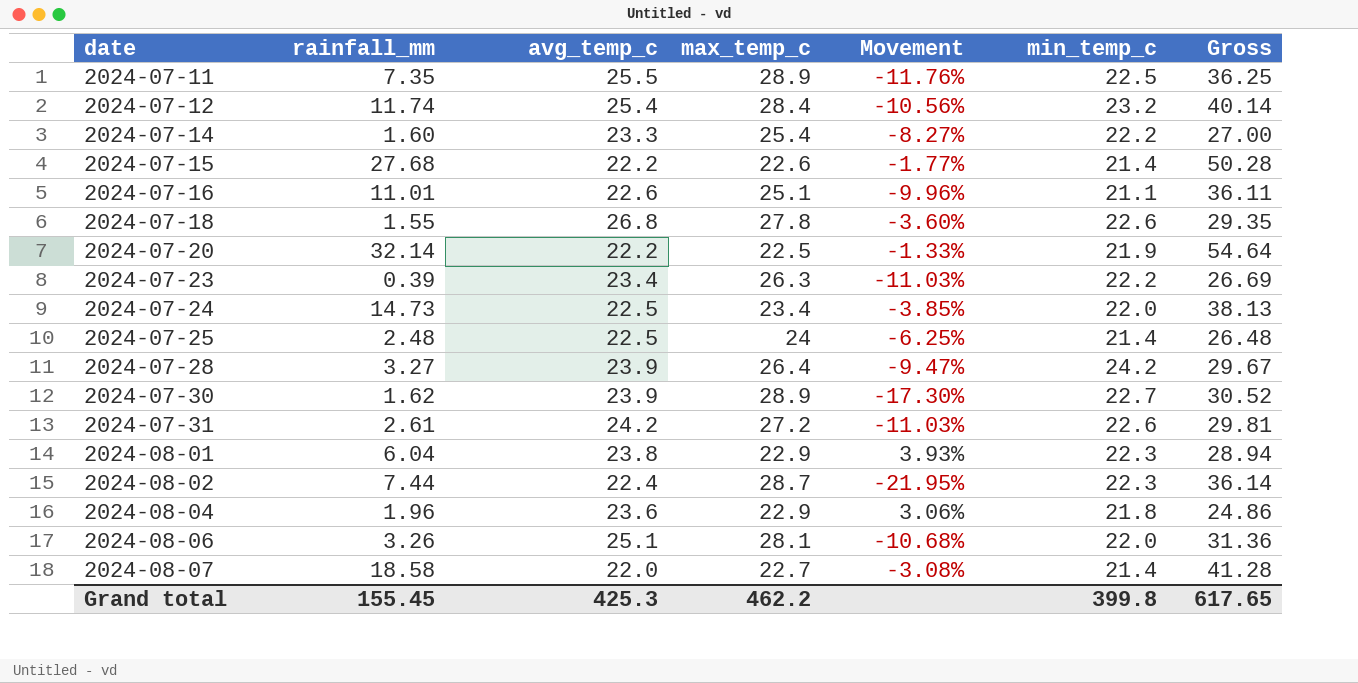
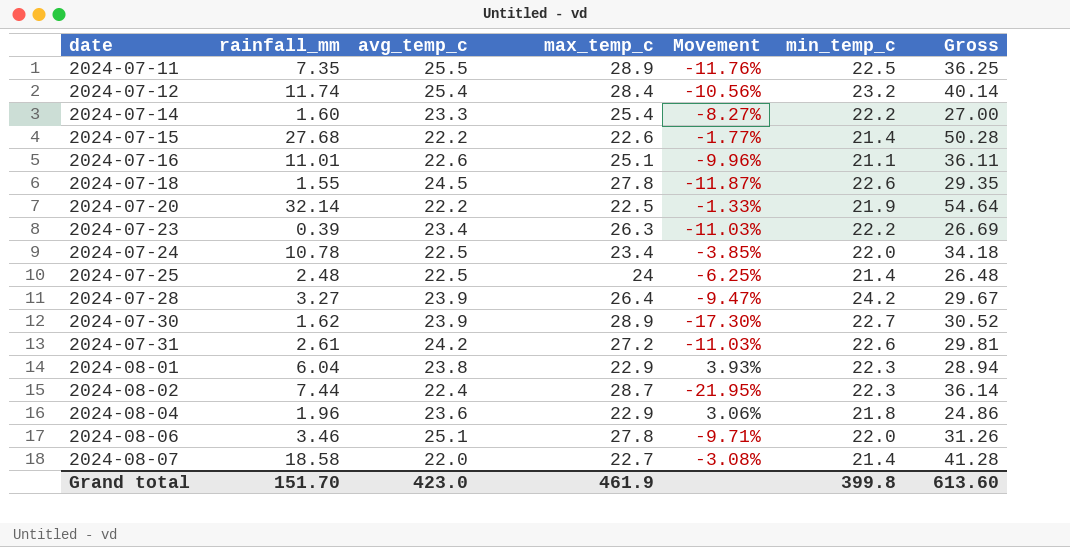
2024-07-18 | avg_temp_c: 26.8 -> 24.5
2024-07-18 | Movement: -3.60% -> -11.87%
2024-07-24 | rainfall_mm: 14.73 -> 10.78
2024-07-24 | Gross: 38.13 -> 34.18
2024-08-06 | rainfall_mm: 3.26 -> 3.46
2024-08-06 | max_temp_c: 28.1 -> 27.8
2024-08-06 | Movement: -10.68% -> -9.71%
2024-08-06 | Gross: 31.36 -> 31.26
Grand total | rainfall_mm: 155.45 -> 151.70
Grand total | avg_temp_c: 425.3 -> 423.0
Grand total | max_temp_c: 462.2 -> 461.9
Grand total | Gross: 617.65 -> 613.60

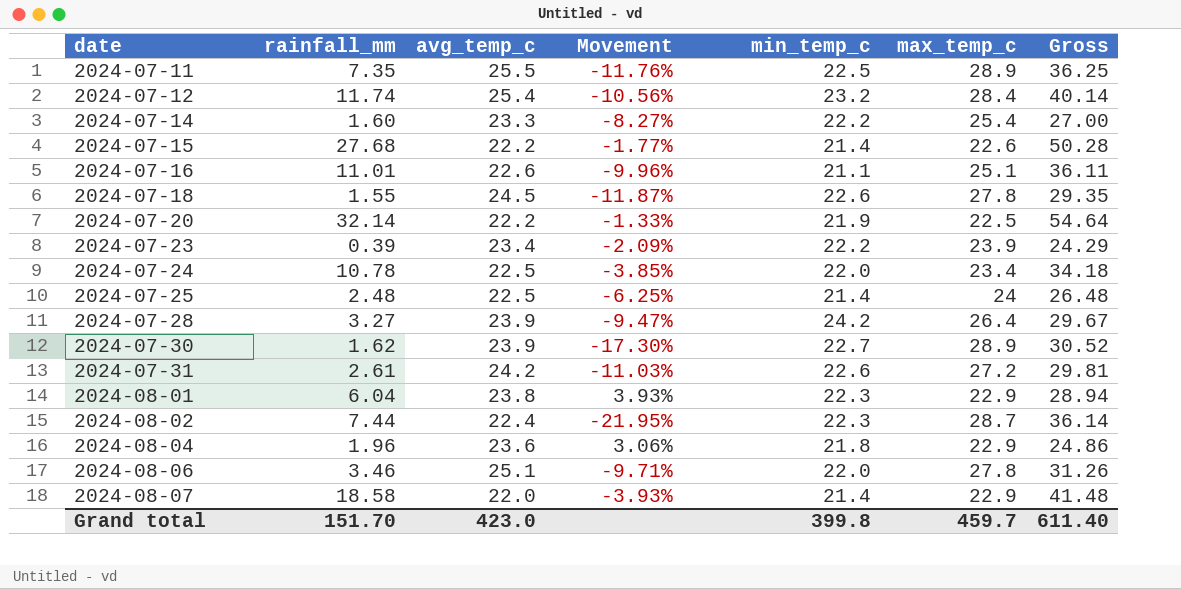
column max_temp_c | position: 4 -> 6
2024-07-23 | Movement: -11.03% -> -2.09%
2024-07-23 | max_temp_c: 26.3 -> 23.9
2024-07-23 | Gross: 26.69 -> 24.29
2024-08-07 | Movement: -3.08% -> -3.93%
2024-08-07 | max_temp_c: 22.7 -> 22.9
2024-08-07 | Gross: 41.28 -> 41.48
Grand total | max_temp_c: 461.9 -> 459.7
Grand total | Gross: 613.60 -> 611.40

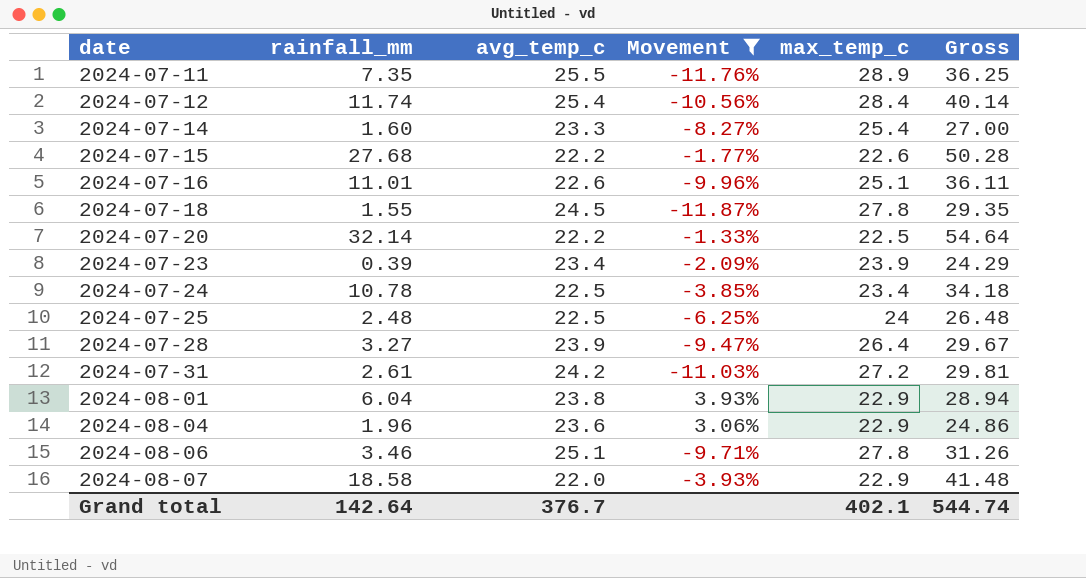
filter: none -> Movement >= -11.87%
column min_temp_c | position: 5 -> none
Grand total | rainfall_mm: 151.70 -> 142.64
Grand total | avg_temp_c: 423.0 -> 376.7
Grand total | max_temp_c: 459.7 -> 402.1
Grand total | Gross: 611.40 -> 544.74

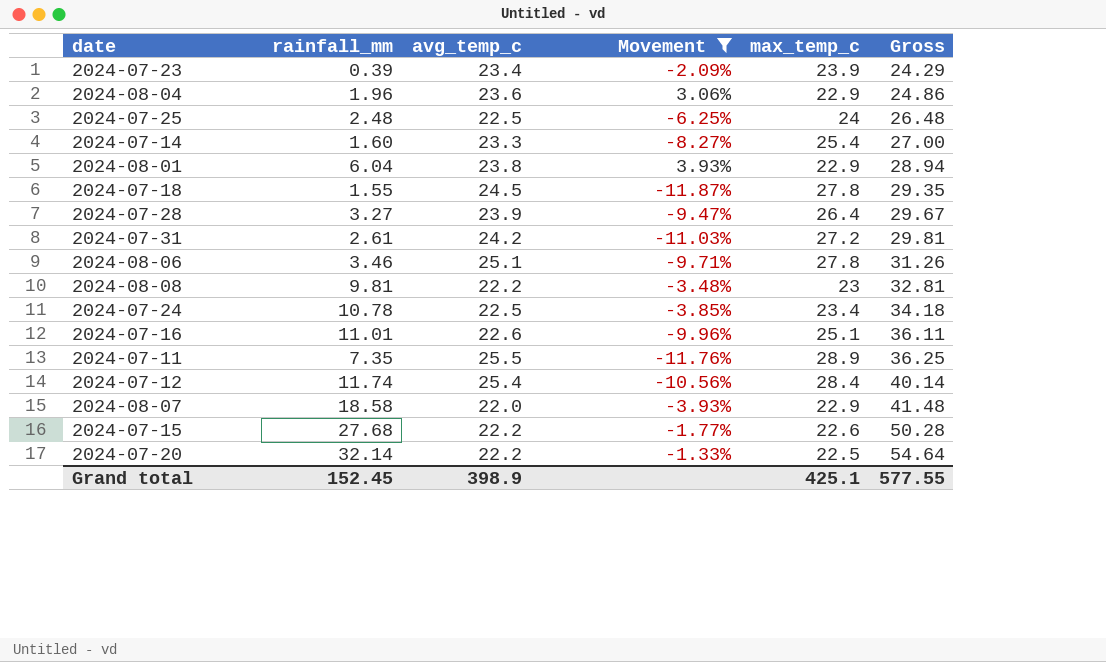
row order: date ascending -> Gross ascending
row 2024-08-08: none -> 9.81 | 22.2 | -3.48% | 23 | 32.81
Grand total | rainfall_mm: 142.64 -> 152.45
Grand total | avg_temp_c: 376.7 -> 398.9
Grand total | max_temp_c: 402.1 -> 425.1
Grand total | Gross: 544.74 -> 577.55

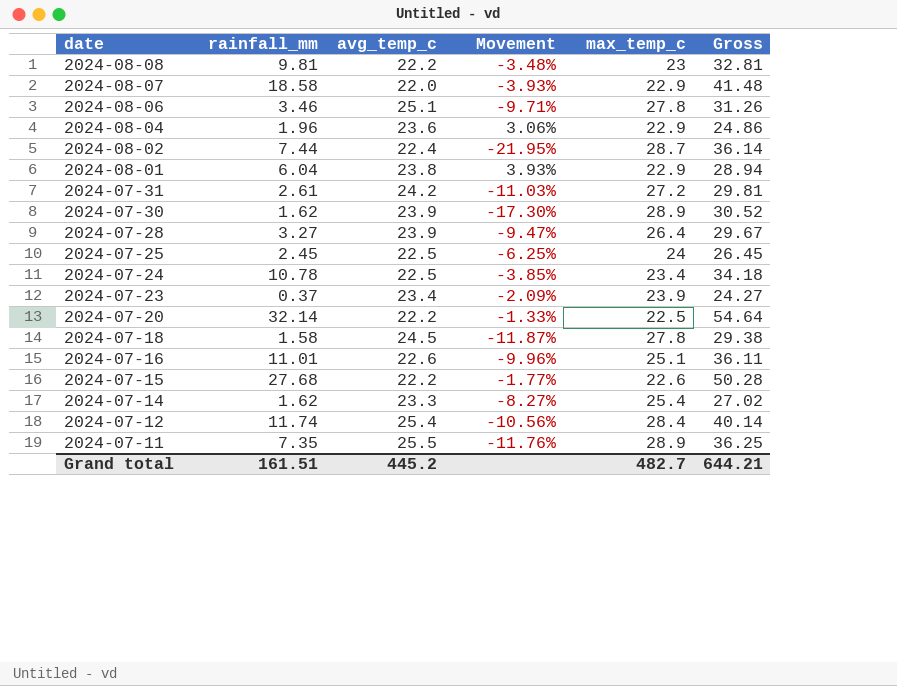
filter: Movement >= -11.87% -> none
row order: Gross ascending -> date descending
2024-07-25 | rainfall_mm: 2.48 -> 2.45
2024-07-25 | Gross: 26.48 -> 26.45
2024-07-23 | rainfall_mm: 0.39 -> 0.37
2024-07-23 | Gross: 24.29 -> 24.27
2024-07-18 | rainfall_mm: 1.55 -> 1.58
2024-07-18 | Gross: 29.35 -> 29.38
2024-07-14 | rainfall_mm: 1.60 -> 1.62
2024-07-14 | Gross: 27.00 -> 27.02
Grand total | rainfall_mm: 152.45 -> 161.51
Grand total | avg_temp_c: 398.9 -> 445.2
Grand total | max_temp_c: 425.1 -> 482.7
Grand total | Gross: 577.55 -> 644.21

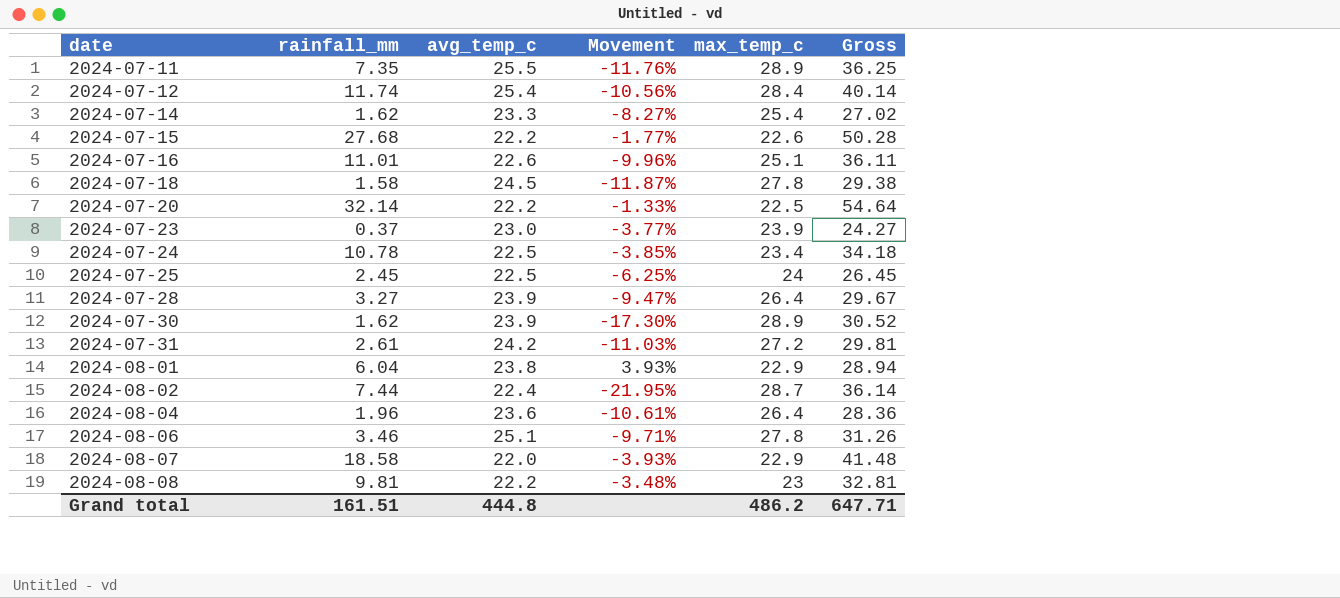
row order: date descending -> date ascending
2024-07-23 | avg_temp_c: 23.4 -> 23.0
2024-07-23 | Movement: -2.09% -> -3.77%
2024-08-04 | Movement: 3.06% -> -10.61%
2024-08-04 | max_temp_c: 22.9 -> 26.4
2024-08-04 | Gross: 24.86 -> 28.36
Grand total | avg_temp_c: 445.2 -> 444.8
Grand total | max_temp_c: 482.7 -> 486.2
Grand total | Gross: 644.21 -> 647.71

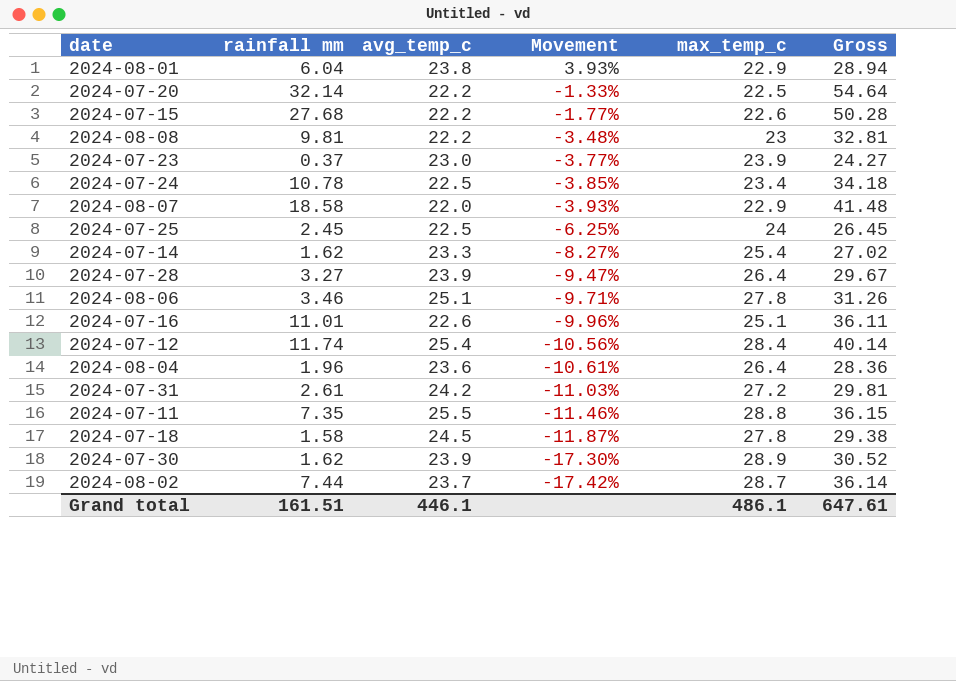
row order: date ascending -> Movement descending
column name: rainfall_mm -> rainfall mm
2024-07-11 | Movement: -11.76% -> -11.46%
2024-07-11 | max_temp_c: 28.9 -> 28.8
2024-07-11 | Gross: 36.25 -> 36.15
2024-08-02 | avg_temp_c: 22.4 -> 23.7
2024-08-02 | Movement: -21.95% -> -17.42%
Grand total | avg_temp_c: 444.8 -> 446.1
Grand total | max_temp_c: 486.2 -> 486.1
Grand total | Gross: 647.71 -> 647.61

